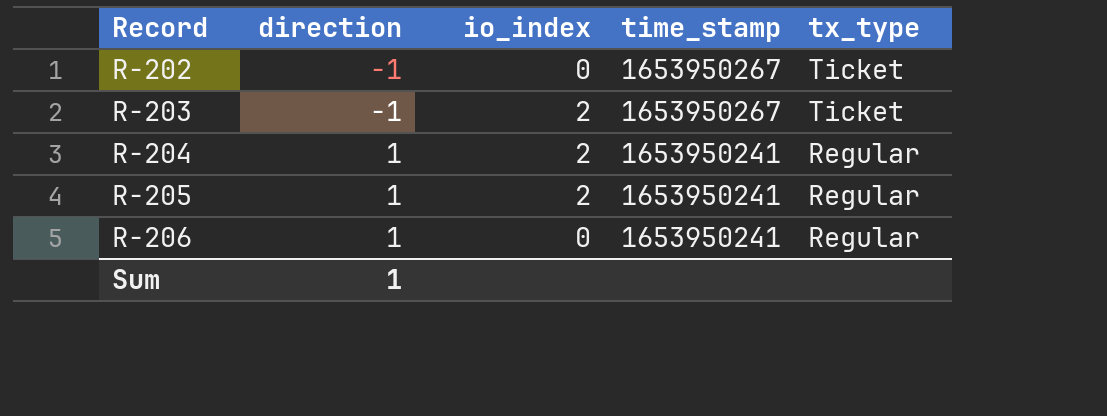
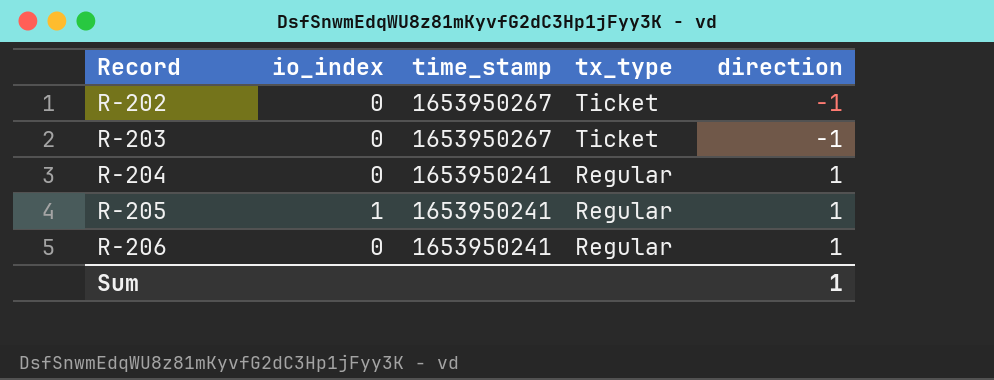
column direction | position: 2 -> 5
R-203 | io_index: 2 -> 0
R-204 | io_index: 2 -> 0
R-205 | io_index: 2 -> 1

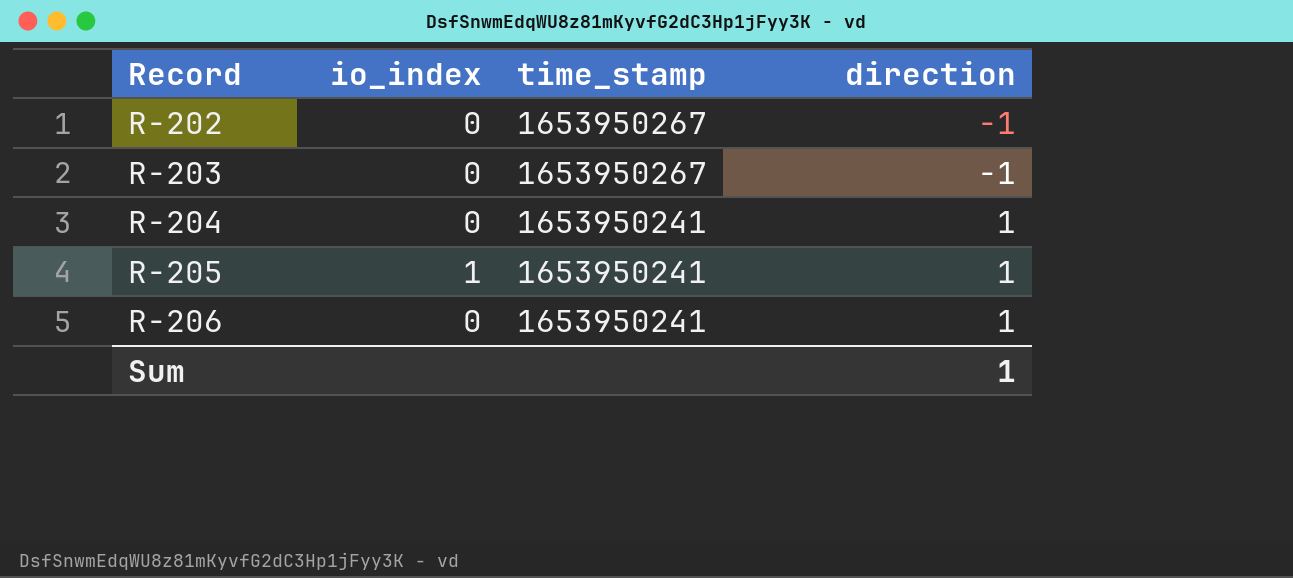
column tx_type | position: 4 -> none

